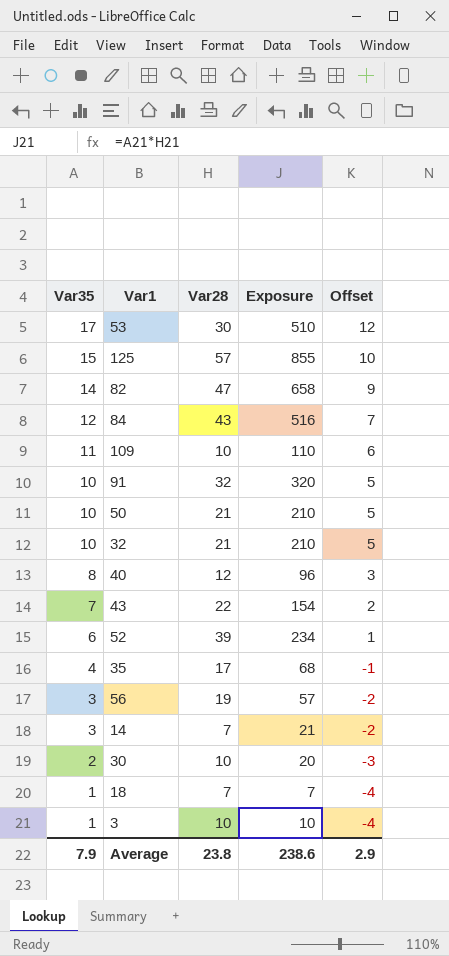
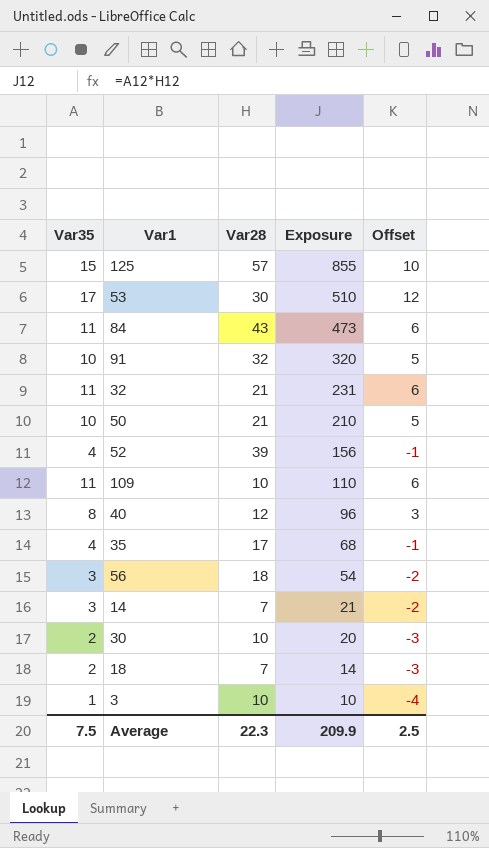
row order: Var35 descending -> Exposure descending
row 82: 14 | 47 | 658 | 9 -> none
row 43: 7 | 22 | 154 | 2 -> none
84 | Var35: 12 -> 11
84 | Exposure: 516 -> 473
84 | Offset: 7 -> 6
32 | Var35: 10 -> 11
32 | Exposure: 210 -> 231
32 | Offset: 5 -> 6
52 | Var35: 6 -> 4
52 | Exposure: 234 -> 156
52 | Offset: 1 -> -1
56 | Var28: 19 -> 18
56 | Exposure: 57 -> 54
18 | Var35: 1 -> 2
18 | Exposure: 7 -> 14
18 | Offset: -4 -> -3
Average | Var35: 7.9 -> 7.5
Average | Var28: 23.8 -> 22.3
Average | Exposure: 238.6 -> 209.9
Average | Offset: 2.9 -> 2.5

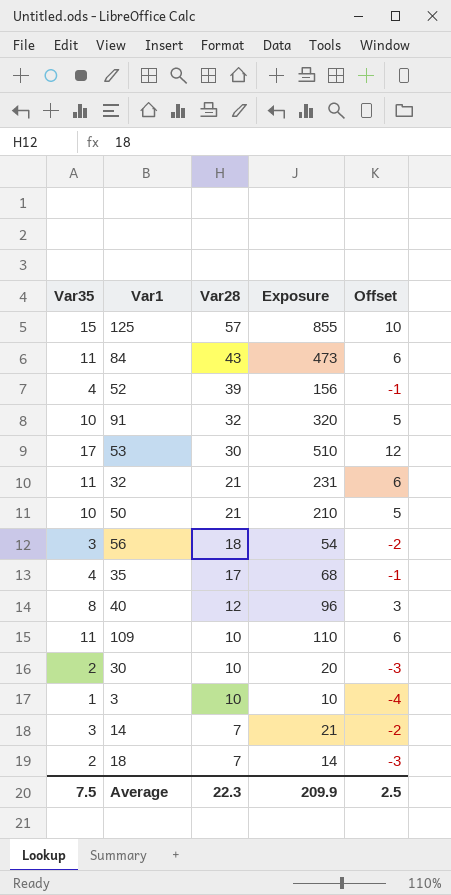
row order: Exposure descending -> Var28 descending

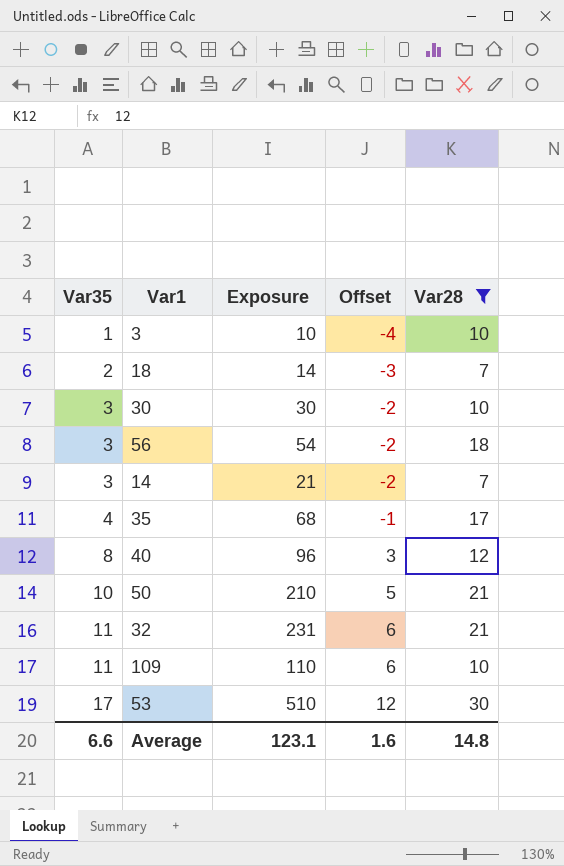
filter: none -> Var28 <= 30
row order: Var28 descending -> Var35 ascending
column Var28 | position: 3 -> 5
30 | Var35: 2 -> 3
30 | Exposure: 20 -> 30
30 | Offset: -3 -> -2
Average | Var35: 7.5 -> 6.6
Average | Exposure: 209.9 -> 123.1
Average | Offset: 2.5 -> 1.6
Average | Var28: 22.3 -> 14.8

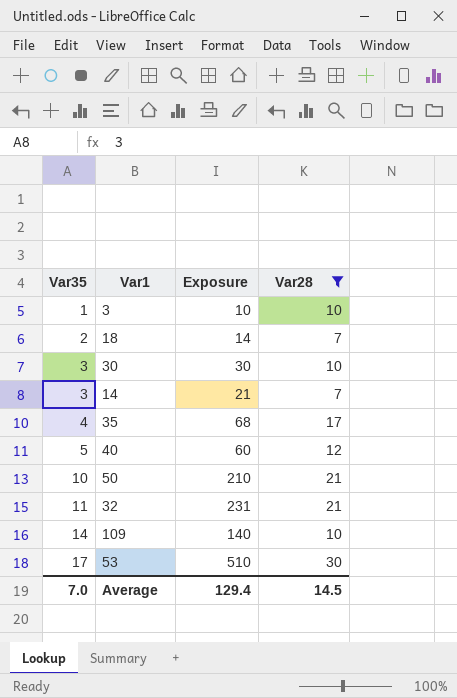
column Offset | formula: [Var35] - 5 -> none
row 56: 3 | 54 | -2 | 18 -> none
40 | Var35: 8 -> 5
40 | Exposure: 96 -> 60
109 | Var35: 11 -> 14
109 | Exposure: 110 -> 140
Average | Var35: 6.6 -> 7.0
Average | Exposure: 123.1 -> 129.4
Average | Var28: 14.8 -> 14.5

